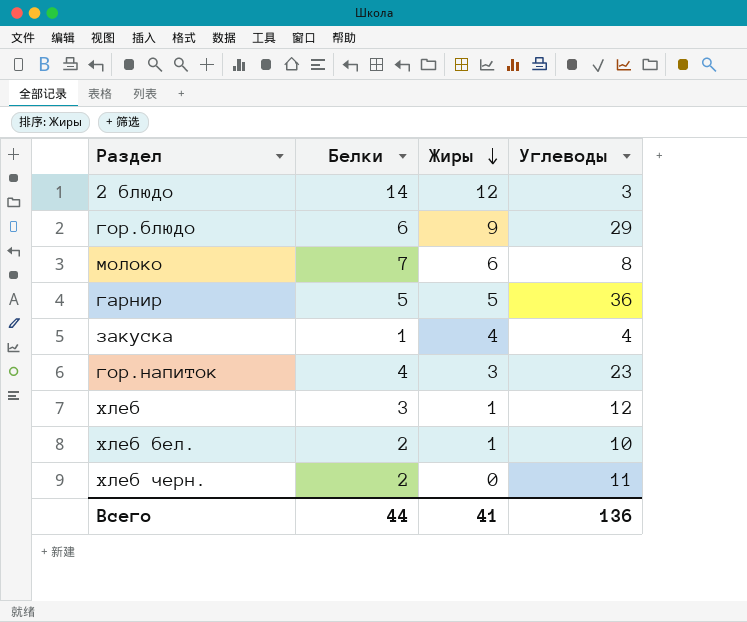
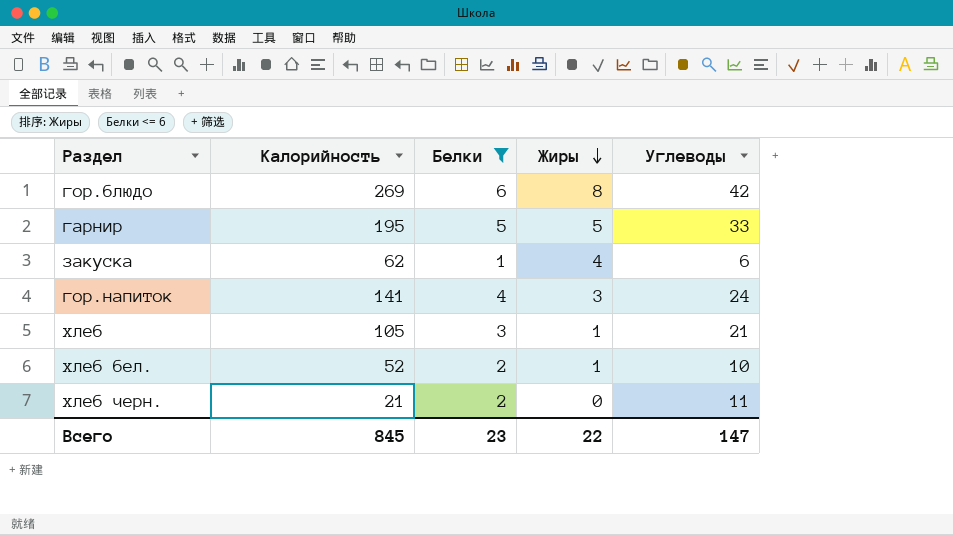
filter: none -> Белки <= 6
column Калорийность | position: none -> 2
гор.блюдо | Жиры: 9 -> 8
гор.блюдо | Углеводы: 29 -> 42
гарнир | Углеводы: 36 -> 33
закуска | Углеводы: 4 -> 6
гор.напиток | Углеводы: 23 -> 24
хлеб | Углеводы: 12 -> 21
Всего | Белки: 44 -> 23
Всего | Жиры: 41 -> 22
Всего | Углеводы: 136 -> 147

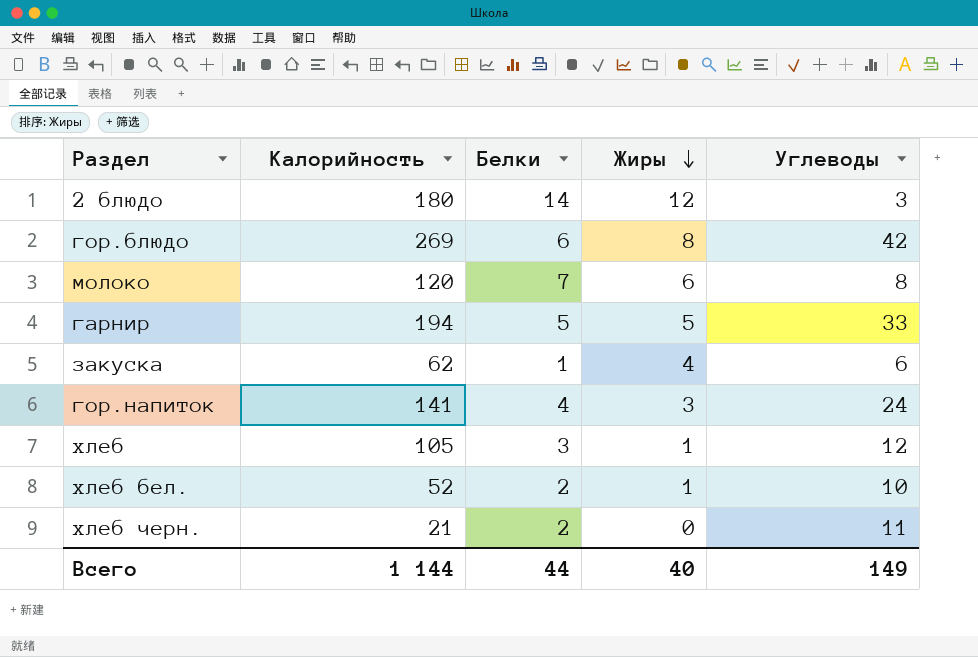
filter: Белки <= 6 -> none
гарнир | Калорийность: 195 -> 194
хлеб | Углеводы: 21 -> 12
Всего | Калорийность: 845 -> 1 144
Всего | Белки: 23 -> 44
Всего | Жиры: 22 -> 40
Всего | Углеводы: 147 -> 149

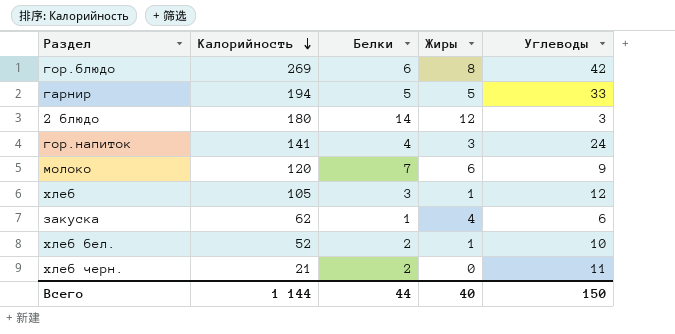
row order: Жиры descending -> Калорийность descending
молоко | Углеводы: 8 -> 9
Всего | Углеводы: 149 -> 150

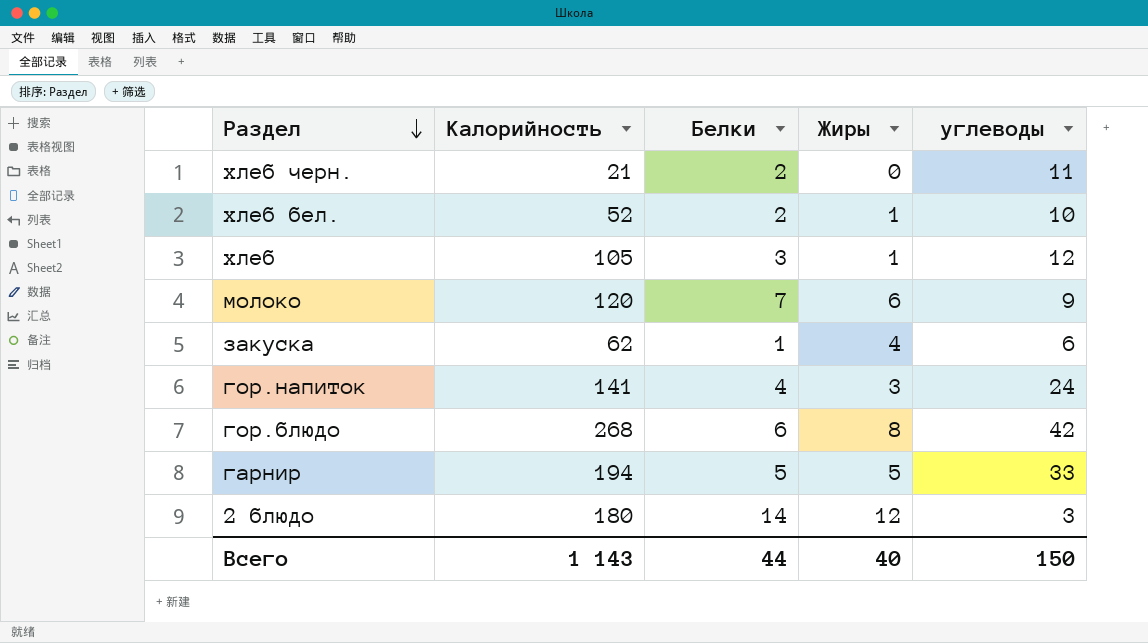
row order: Калорийность descending -> Раздел descending
column name: Углеводы -> углеводы
гор.блюдо | Калорийность: 269 -> 268
Всего | Калорийность: 1 144 -> 1 143

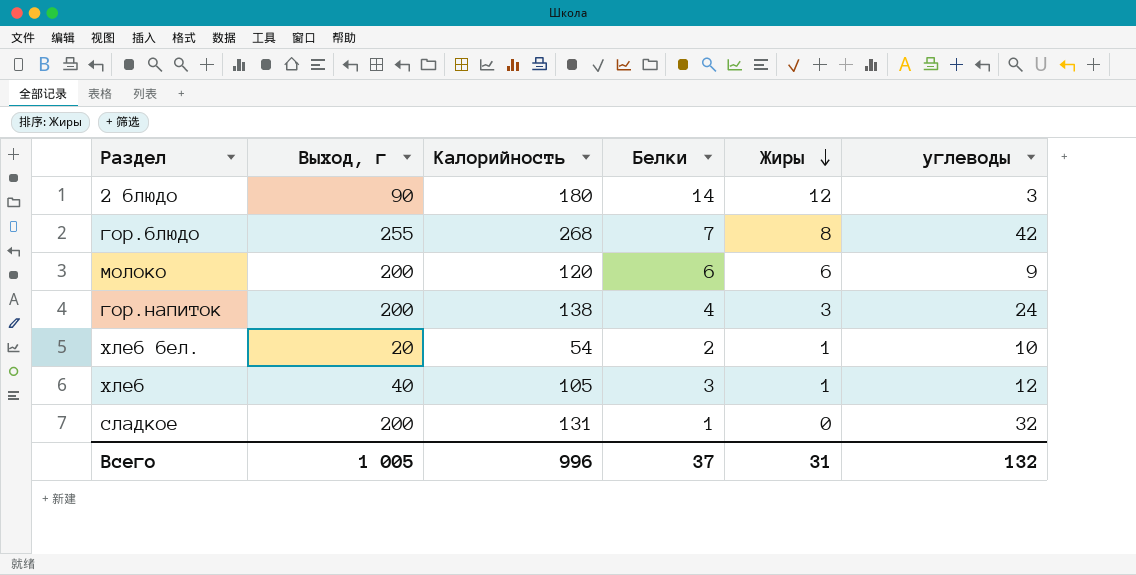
row order: Раздел descending -> Жиры descending
column Выход, г | position: none -> 2
row хлеб черн.: 21 | 2 | 0 | 11 -> none
row закуска: 62 | 1 | 4 | 6 -> none
row гарнир: 194 | 5 | 5 | 33 -> none
гор.блюдо | Белки: 6 -> 7
молоко | Белки: 7 -> 6
гор.напиток | Калорийность: 141 -> 138
хлеб бел. | Калорийность: 52 -> 54
row сладкое: none -> 200 | 131 | 1 | 0 | 32
Всего | Калорийность: 1 143 -> 996
Всего | Белки: 44 -> 37
Всего | Жиры: 40 -> 31
Всего | углеводы: 150 -> 132

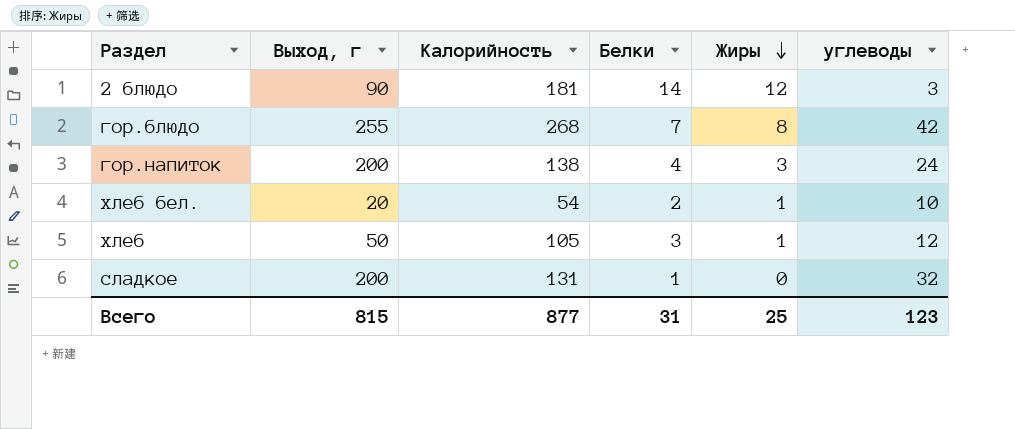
row молоко: 200 | 120 | 6 | 6 | 9 -> none
2 блюдо | Калорийность: 180 -> 181
хлеб | Выход, г: 40 -> 50
Всего | Выход, г: 1 005 -> 815
Всего | Калорийность: 996 -> 877
Всего | Белки: 37 -> 31
Всего | Жиры: 31 -> 25
Всего | углеводы: 132 -> 123

